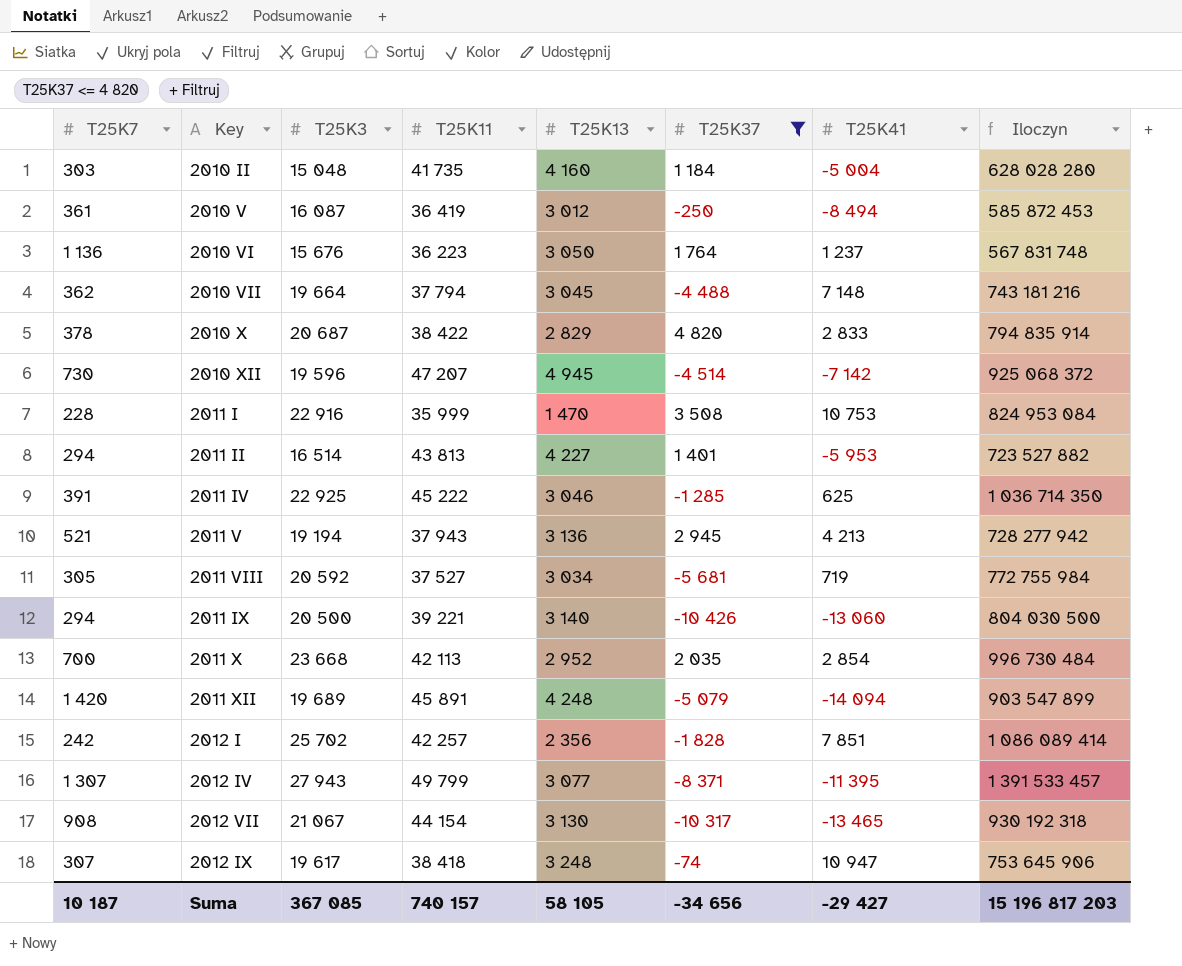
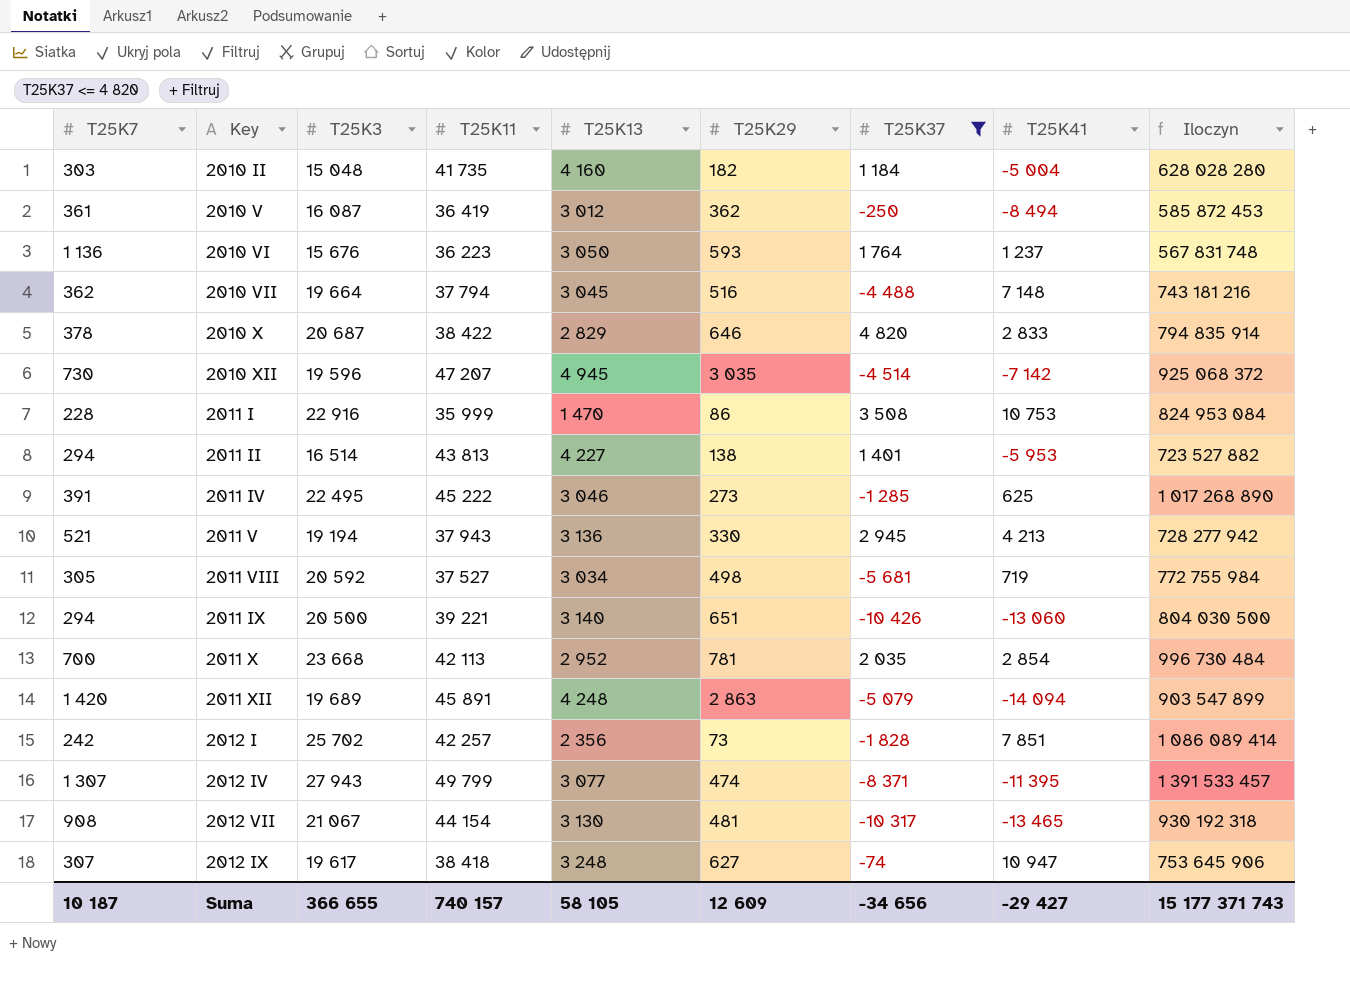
column T25K29 | position: none -> 6
2011 IV | T25K3: 22 925 -> 22 495
2011 IV | Iloczyn: 1 036 714 350 -> 1 017 268 890
Suma | T25K3: 367 085 -> 366 655
Suma | Iloczyn: 15 196 817 203 -> 15 177 371 743

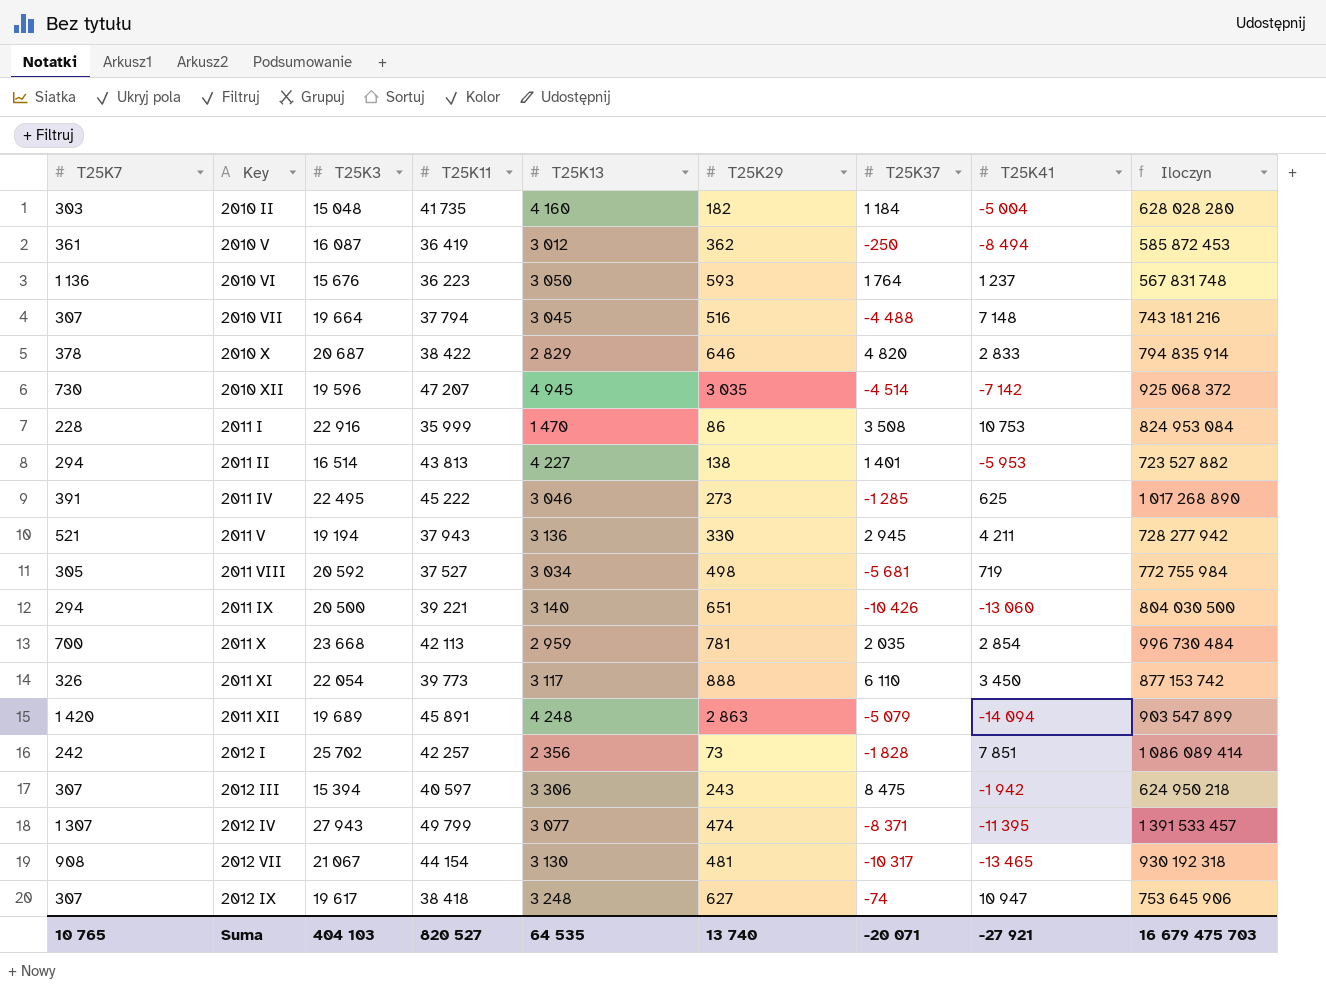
filter: T25K37 <= 4 820 -> none
2010 VII | T25K7: 362 -> 307
2011 V | T25K41: 4 213 -> 4 211
2011 X | T25K13: 2 952 -> 2 959
Suma | T25K7: 10 187 -> 10 765
Suma | T25K3: 366 655 -> 404 103
Suma | T25K11: 740 157 -> 820 527
Suma | T25K13: 58 105 -> 64 535
Suma | T25K29: 12 609 -> 13 740
Suma | T25K37: -34 656 -> -20 071
Suma | T25K41: -29 427 -> -27 921
Suma | Iloczyn: 15 177 371 743 -> 16 679 475 703

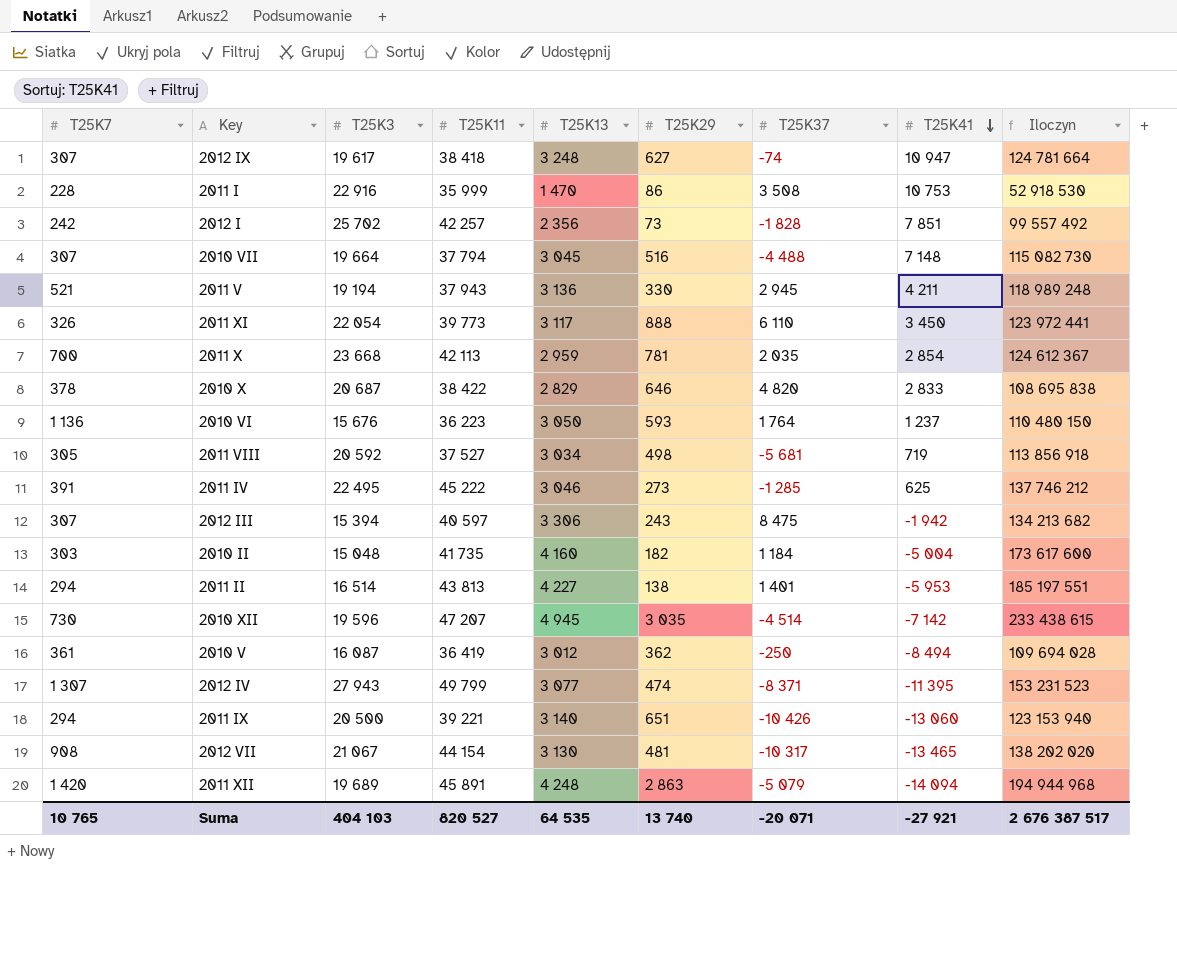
row order: none -> T25K41 descending
column Iloczyn | formula: [T25K3] * [T25K11] -> [T25K11] * [T25K13]
Suma | Iloczyn: 16 679 475 703 -> 2 676 387 517

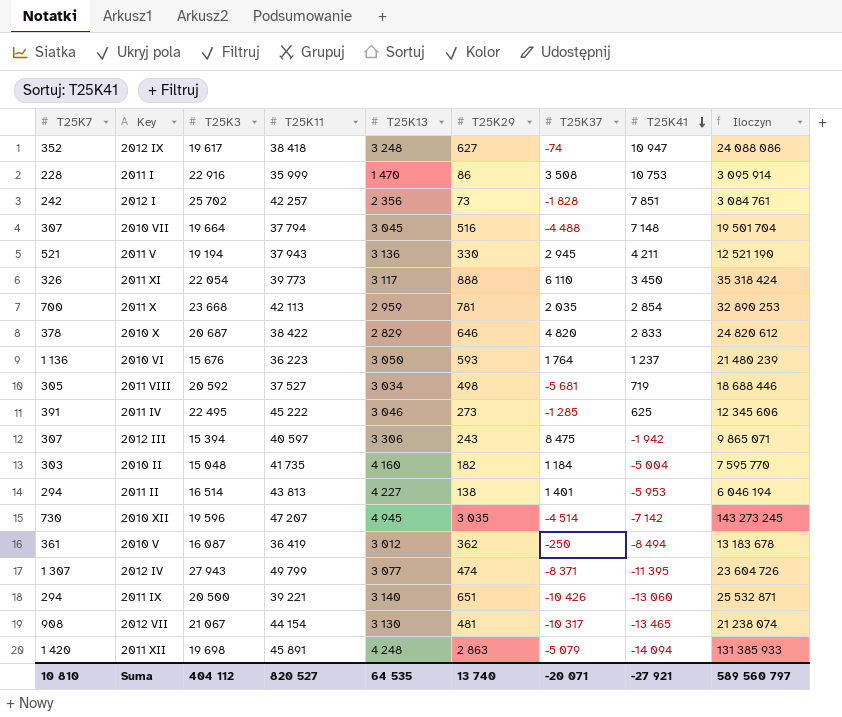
column Iloczyn | formula: [T25K11] * [T25K13] -> [T25K11] * [T25K29]
2012 IX | T25K7: 307 -> 352
2011 XII | T25K3: 19 689 -> 19 698
Suma | T25K7: 10 765 -> 10 810
Suma | T25K3: 404 103 -> 404 112
Suma | Iloczyn: 2 676 387 517 -> 589 560 797

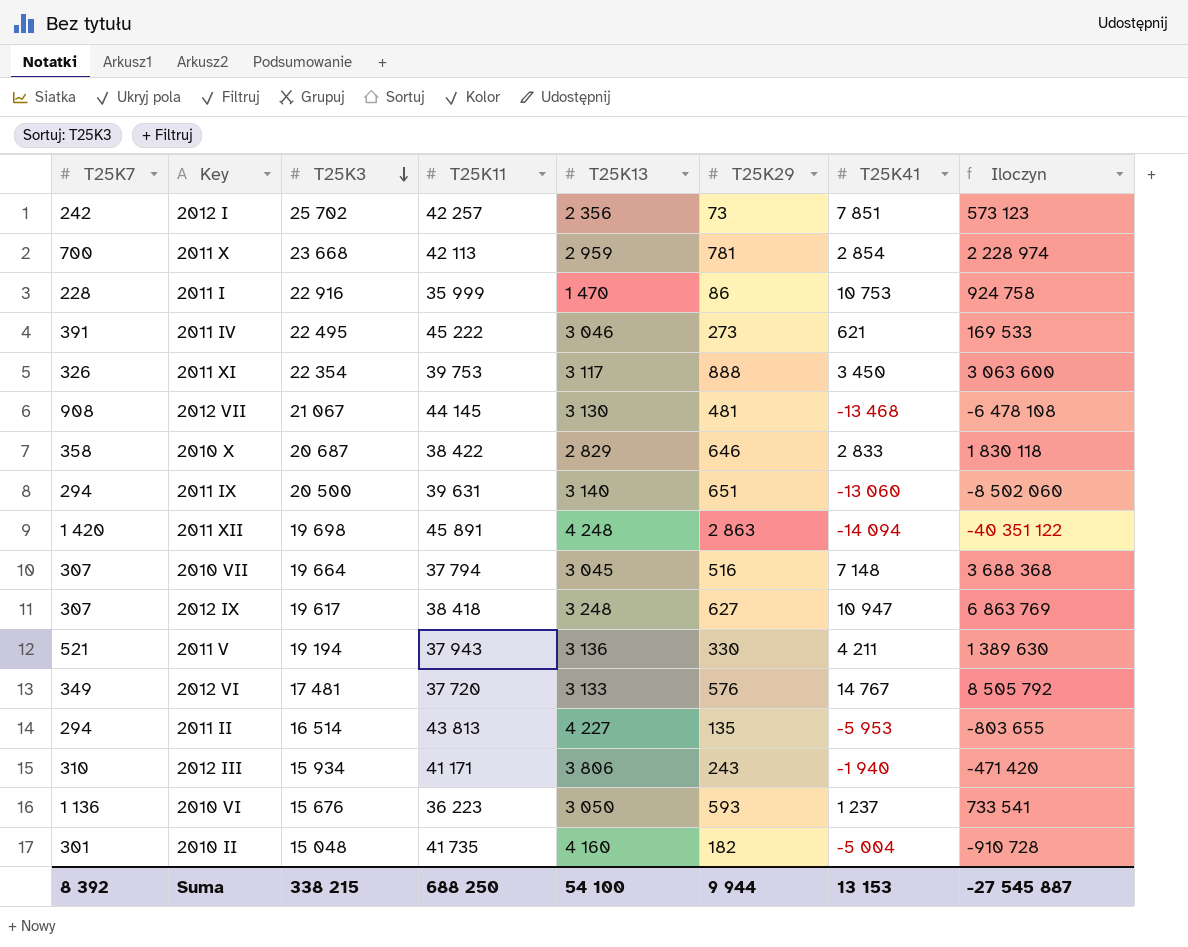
row order: T25K41 descending -> T25K3 descending
column T25K37 | position: 7 -> none
column Iloczyn | formula: [T25K11] * [T25K29] -> [T25K29] * [T25K41]
row 2011 VIII: 305 | 20 592 | 37 527 | 3 034 | 498 | -5 681 | 719 | 18 688 446 -> none
row 2010 XII: 730 | 19 596 | 47 207 | 4 945 | 3 035 | -4 514 | -7 142 | 143 273 245 -> none
row 2010 V: 361 | 16 087 | 36 419 | 3 012 | 362 | -250 | -8 494 | 13 183 678 -> none
row 2012 IV: 1 307 | 27 943 | 49 799 | 3 077 | 474 | -8 371 | -11 395 | 23 604 726 -> none
2011 IV | T25K41: 625 -> 621
2011 XI | T25K3: 22 054 -> 22 354
2011 XI | T25K11: 39 773 -> 39 753
2012 VII | T25K11: 44 154 -> 44 145
2012 VII | T25K41: -13 465 -> -13 468
2010 X | T25K7: 378 -> 358
2011 IX | T25K11: 39 221 -> 39 631
2012 IX | T25K7: 352 -> 307
row 2012 VI: none -> 349 | 17 481 | 37 720 | 3 133 | 576 | 14 767 | 8 505 792
2011 II | T25K29: 138 -> 135
2012 III | T25K7: 307 -> 310
2012 III | T25K3: 15 394 -> 15 934
2012 III | T25K11: 40 597 -> 41 171
2012 III | T25K13: 3 306 -> 3 806
2012 III | T25K41: -1 942 -> -1 940
2010 II | T25K7: 303 -> 301
Suma | T25K7: 10 810 -> 8 392
Suma | T25K3: 404 112 -> 338 215
Suma | T25K11: 820 527 -> 688 250
Suma | T25K13: 64 535 -> 54 100
Suma | T25K29: 13 740 -> 9 944
Suma | T25K41: -27 921 -> 13 153
Suma | Iloczyn: 589 560 797 -> -27 545 887

